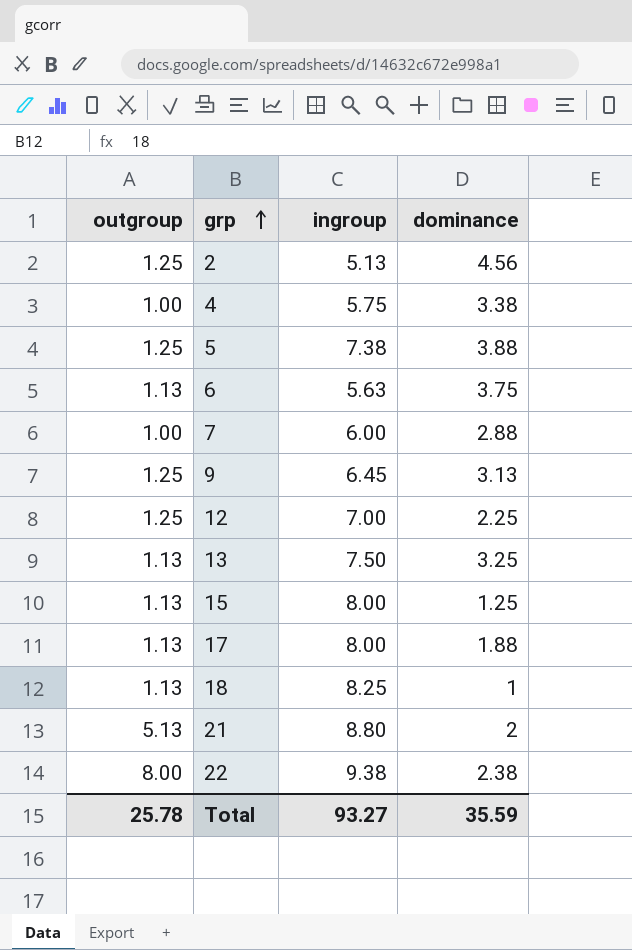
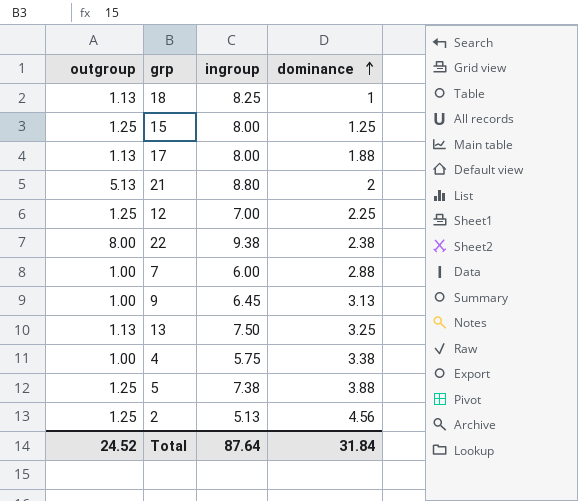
row order: grp ascending -> dominance ascending
row 6: 1.13 | 5.63 | 3.75 -> none
15 | outgroup: 1.13 -> 1.25
9 | outgroup: 1.25 -> 1.00
Total | outgroup: 25.78 -> 24.52
Total | ingroup: 93.27 -> 87.64
Total | dominance: 35.59 -> 31.84

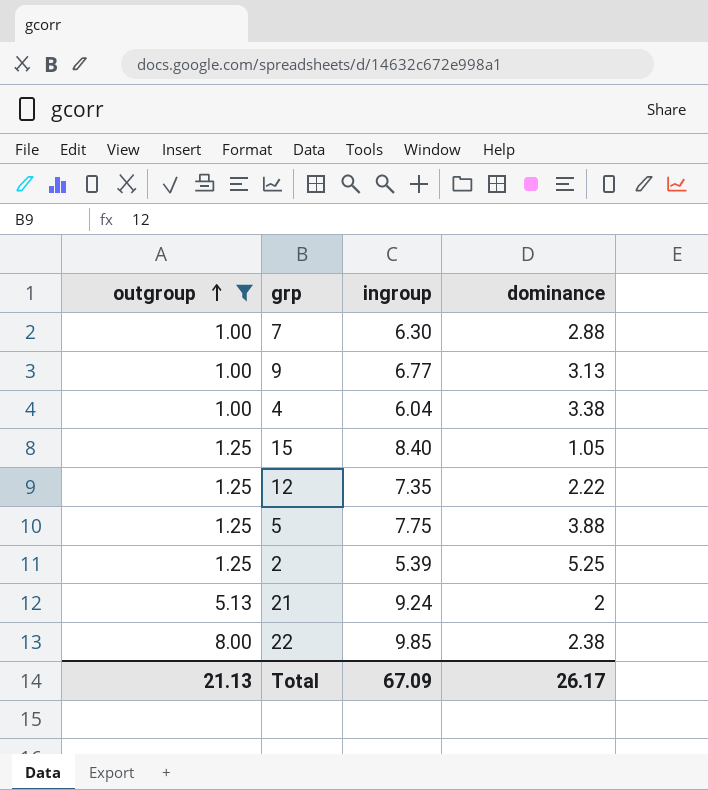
filter: none -> outgroup != 1.13
row order: dominance ascending -> outgroup ascending
7 | ingroup: 6.00 -> 6.30
9 | ingroup: 6.45 -> 6.77
4 | ingroup: 5.75 -> 6.04
15 | ingroup: 8.00 -> 8.40
15 | dominance: 1.25 -> 1.05
12 | ingroup: 7.00 -> 7.35
12 | dominance: 2.25 -> 2.22
5 | ingroup: 7.38 -> 7.75
2 | ingroup: 5.13 -> 5.39
2 | dominance: 4.56 -> 5.25
21 | ingroup: 8.80 -> 9.24
22 | ingroup: 9.38 -> 9.85
Total | outgroup: 24.52 -> 21.13
Total | ingroup: 87.64 -> 67.09
Total | dominance: 31.84 -> 26.17

